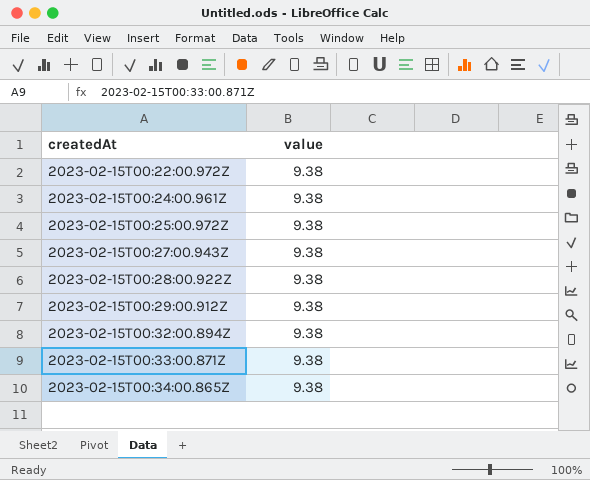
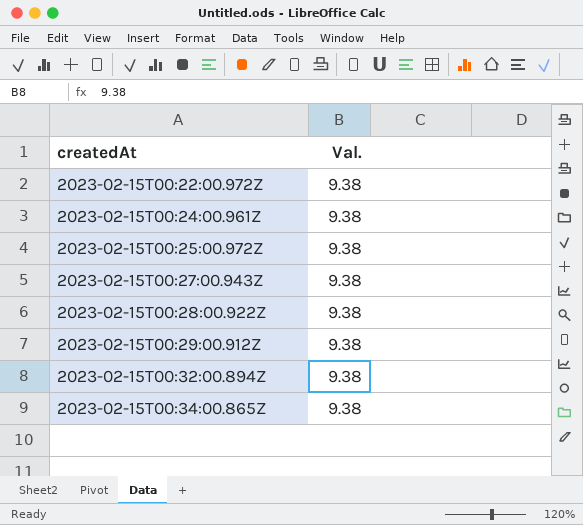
column name: value -> Val.
row 2023-02-15T00:33:00.871Z: 9.38 -> none

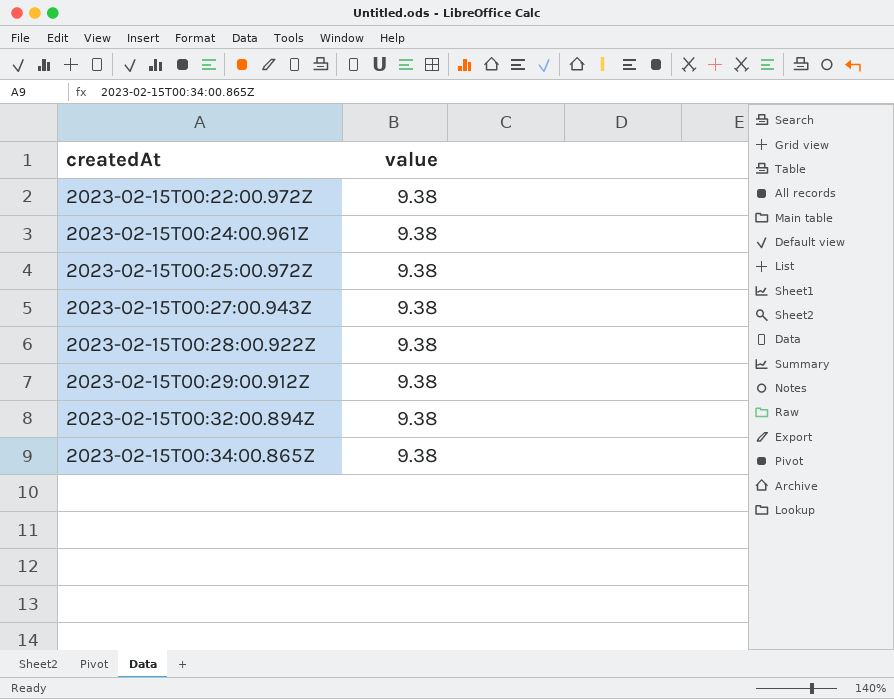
column name: Val. -> value

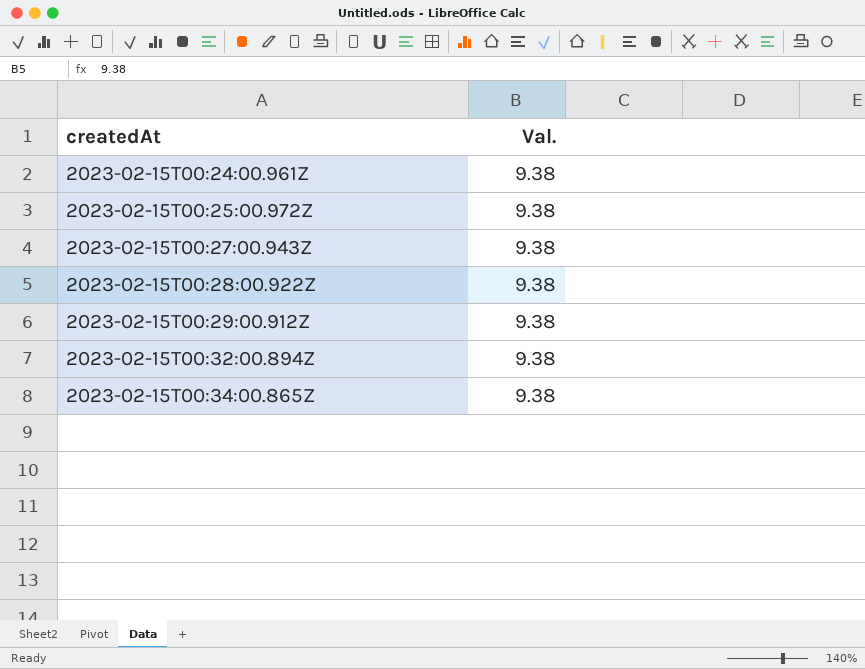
column name: value -> Val.
row 2023-02-15T00:22:00.972Z: 9.38 -> none

